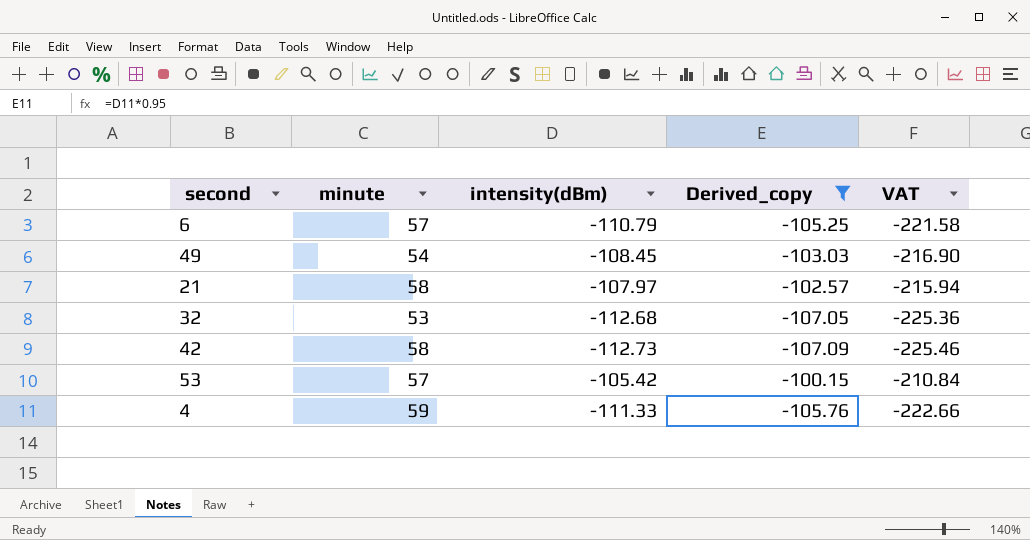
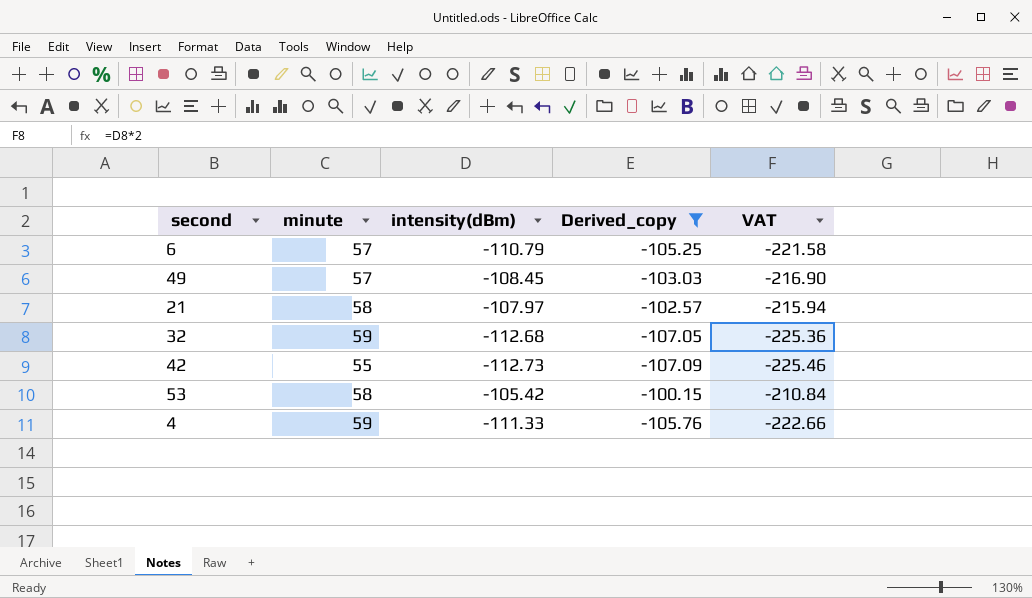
49 | minute: 54 -> 57
32 | minute: 53 -> 59
42 | minute: 58 -> 55
53 | minute: 57 -> 58

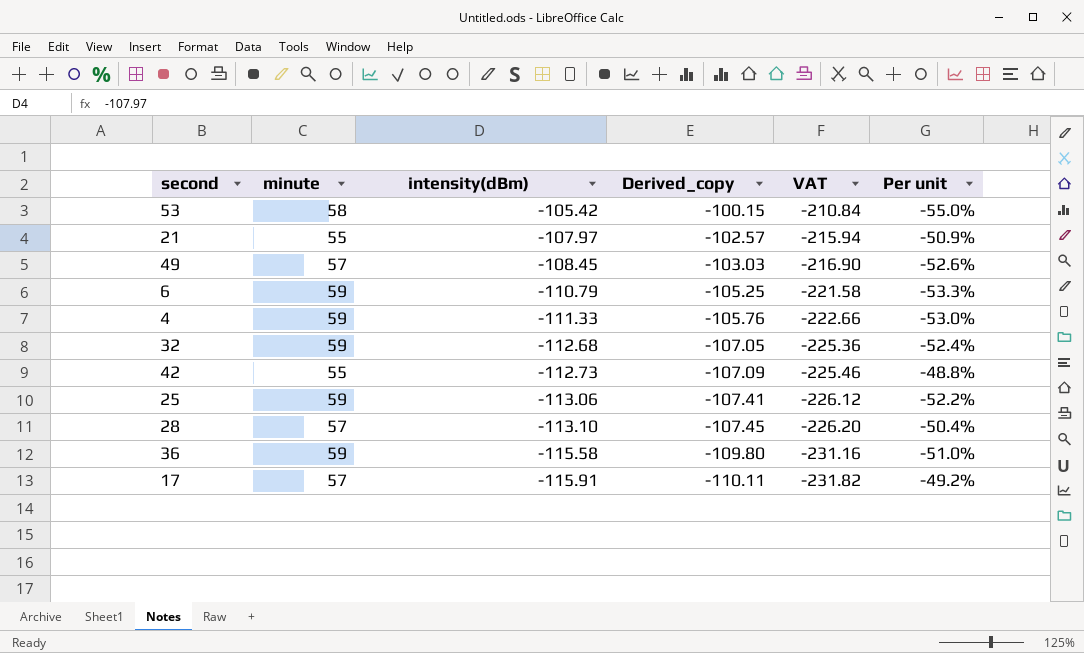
filter: Derived_copy >= -107.09 -> none
row order: none -> intensity(dBm) descending
column Per unit | formula: none -> [minute] / [intensity(dBm)]
21 | minute: 58 -> 55
6 | minute: 57 -> 59

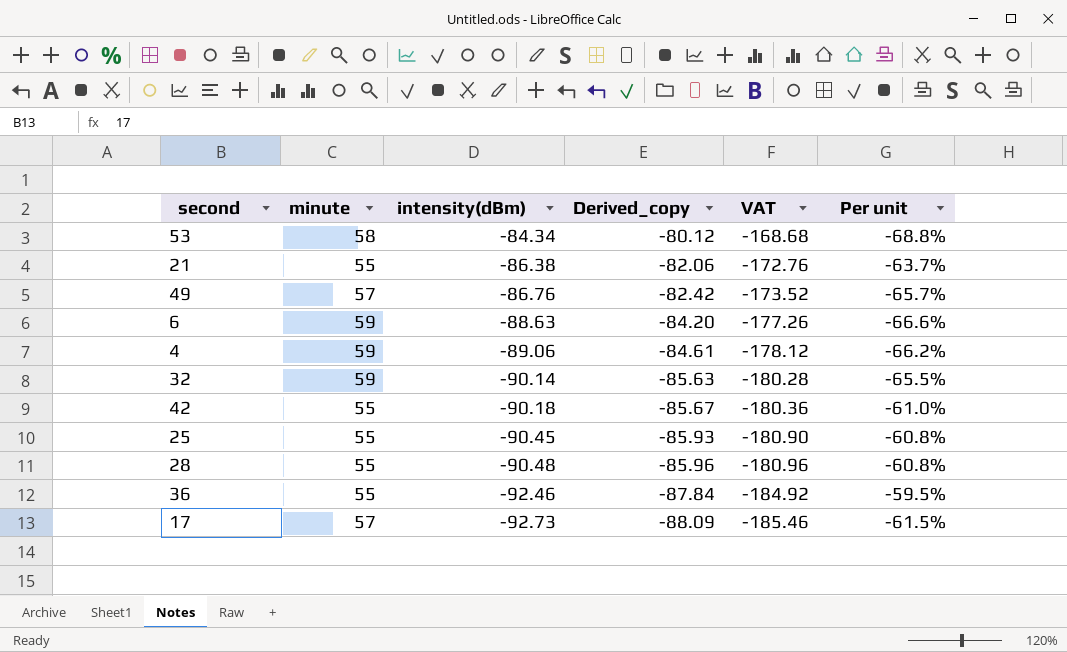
53 | intensity(dBm): -105.42 -> -84.34
53 | Derived_copy: -100.15 -> -80.12
53 | VAT: -210.84 -> -168.68
53 | Per unit: -55.0% -> -68.8%
21 | intensity(dBm): -107.97 -> -86.38
21 | Derived_copy: -102.57 -> -82.06
21 | VAT: -215.94 -> -172.76
21 | Per unit: -50.9% -> -63.7%
49 | intensity(dBm): -108.45 -> -86.76
49 | Derived_copy: -103.03 -> -82.42
49 | VAT: -216.90 -> -173.52
49 | Per unit: -52.6% -> -65.7%
6 | intensity(dBm): -110.79 -> -88.63
6 | Derived_copy: -105.25 -> -84.20
6 | VAT: -221.58 -> -177.26
6 | Per unit: -53.3% -> -66.6%
4 | intensity(dBm): -111.33 -> -89.06
4 | Derived_copy: -105.76 -> -84.61
4 | VAT: -222.66 -> -178.12
4 | Per unit: -53.0% -> -66.2%
32 | intensity(dBm): -112.68 -> -90.14
32 | Derived_copy: -107.05 -> -85.63
32 | VAT: -225.36 -> -180.28
32 | Per unit: -52.4% -> -65.5%
42 | intensity(dBm): -112.73 -> -90.18
42 | Derived_copy: -107.09 -> -85.67
42 | VAT: -225.46 -> -180.36
42 | Per unit: -48.8% -> -61.0%
25 | minute: 59 -> 55
25 | intensity(dBm): -113.06 -> -90.45
25 | Derived_copy: -107.41 -> -85.93
25 | VAT: -226.12 -> -180.90
25 | Per unit: -52.2% -> -60.8%
28 | minute: 57 -> 55
28 | intensity(dBm): -113.10 -> -90.48
28 | Derived_copy: -107.45 -> -85.96
28 | VAT: -226.20 -> -180.96
28 | Per unit: -50.4% -> -60.8%
36 | minute: 59 -> 55
36 | intensity(dBm): -115.58 -> -92.46
36 | Derived_copy: -109.80 -> -87.84
36 | VAT: -231.16 -> -184.92
36 | Per unit: -51.0% -> -59.5%
17 | intensity(dBm): -115.91 -> -92.73
17 | Derived_copy: -110.11 -> -88.09
17 | VAT: -231.82 -> -185.46
17 | Per unit: -49.2% -> -61.5%

